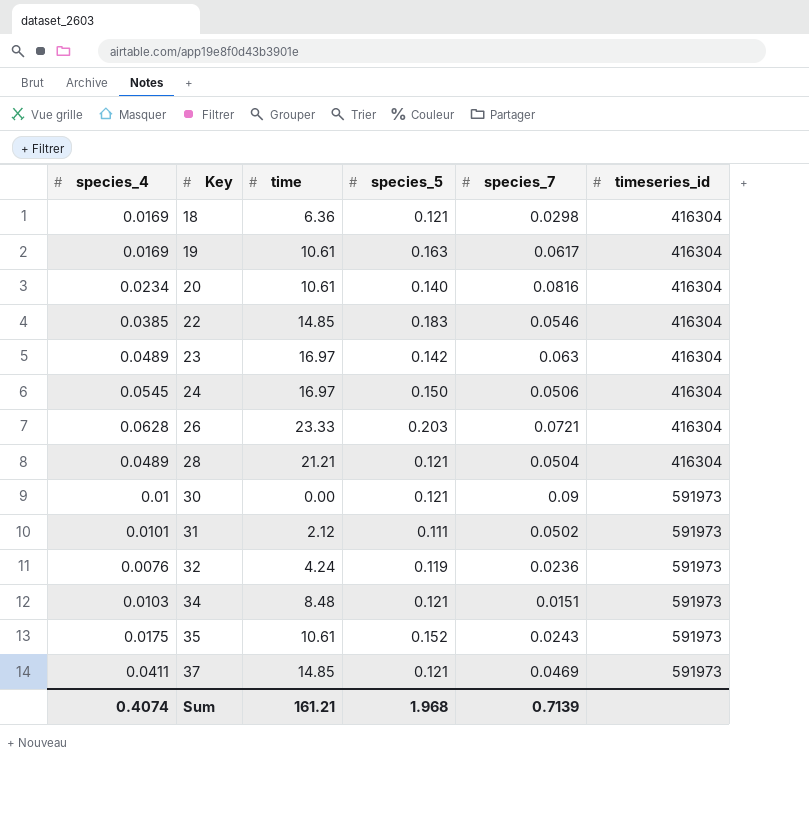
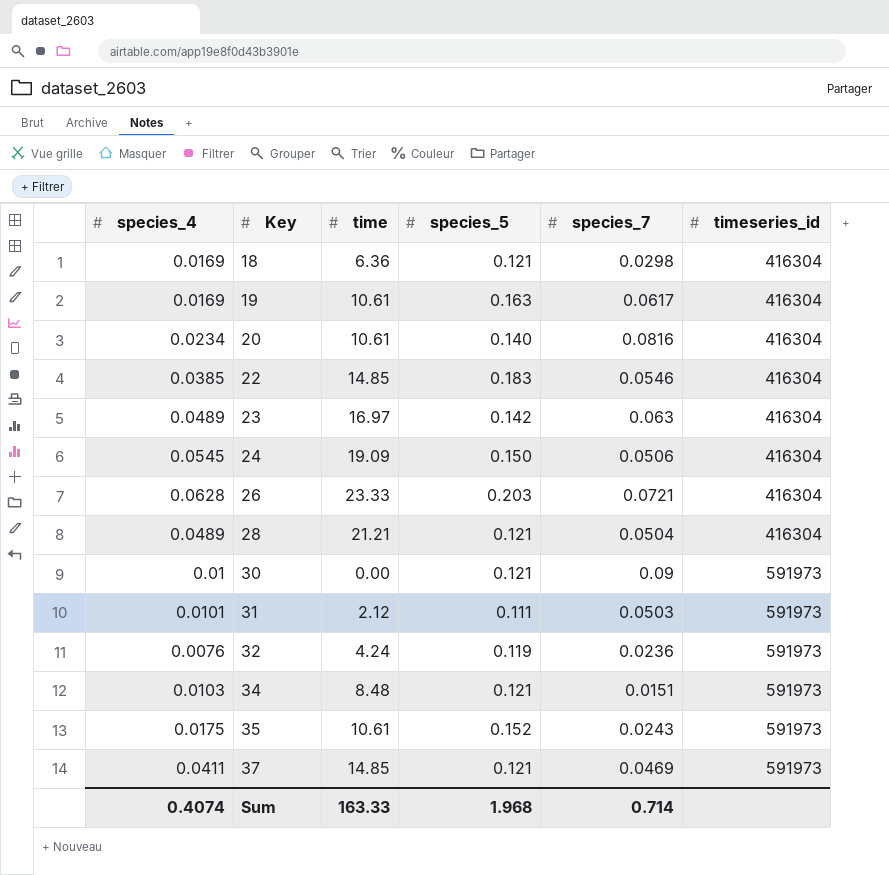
24 | time: 16.97 -> 19.09
31 | species_7: 0.0502 -> 0.0503
Sum | time: 161.21 -> 163.33
Sum | species_7: 0.7139 -> 0.714

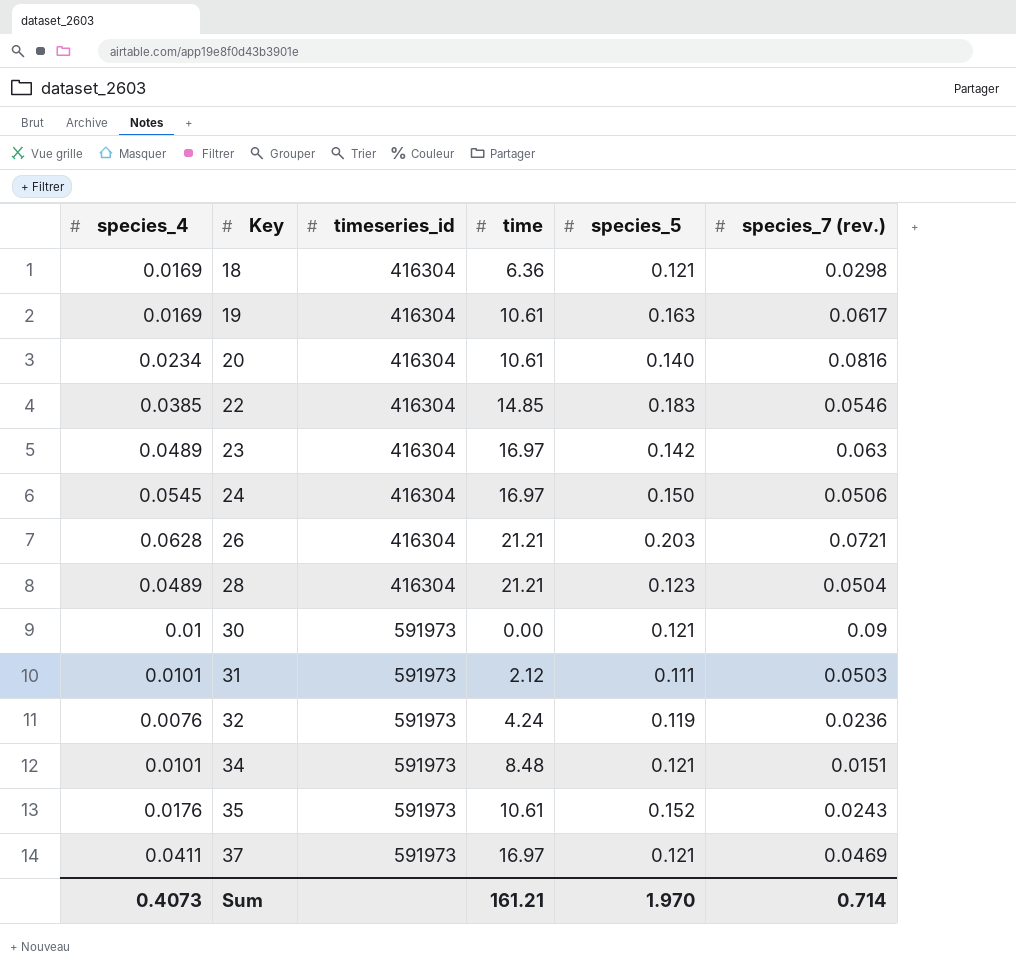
column timeseries_id | position: 6 -> 3
column name: species_7 -> species_7 (rev.)
24 | time: 19.09 -> 16.97
26 | time: 23.33 -> 21.21
28 | species_5: 0.121 -> 0.123
34 | species_4: 0.0103 -> 0.0101
35 | species_4: 0.0175 -> 0.0176
37 | time: 14.85 -> 16.97
Sum | species_4: 0.4074 -> 0.4073
Sum | time: 163.33 -> 161.21
Sum | species_5: 1.968 -> 1.970

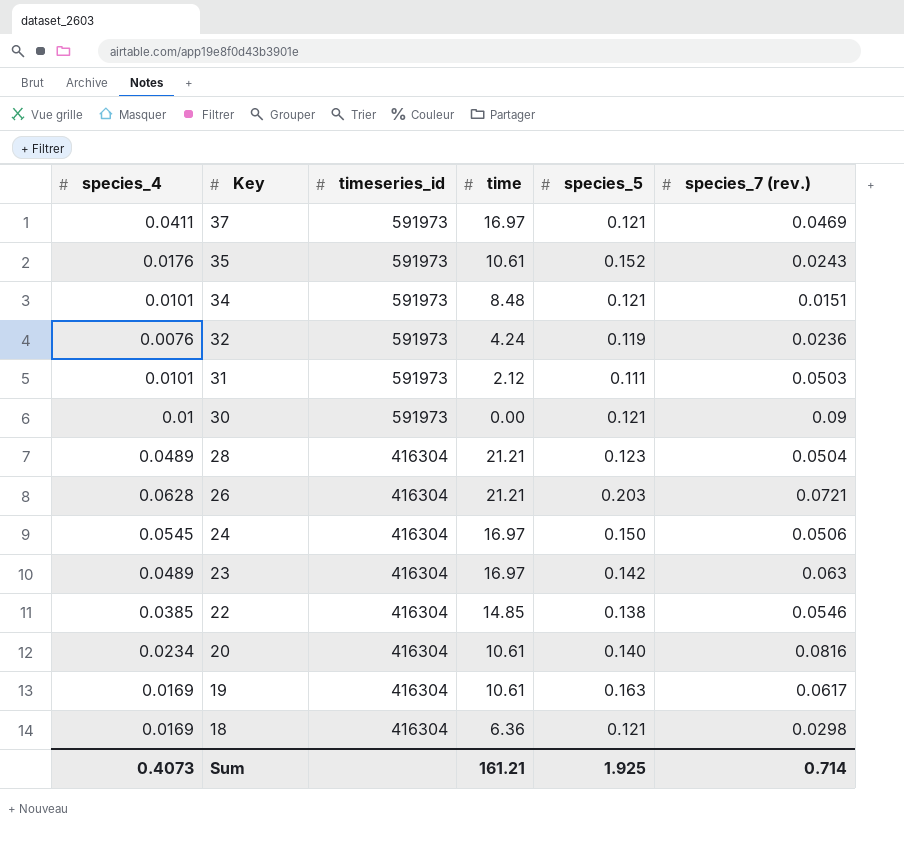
row order: Key ascending -> Key descending
22 | species_5: 0.183 -> 0.138
Sum | species_5: 1.970 -> 1.925

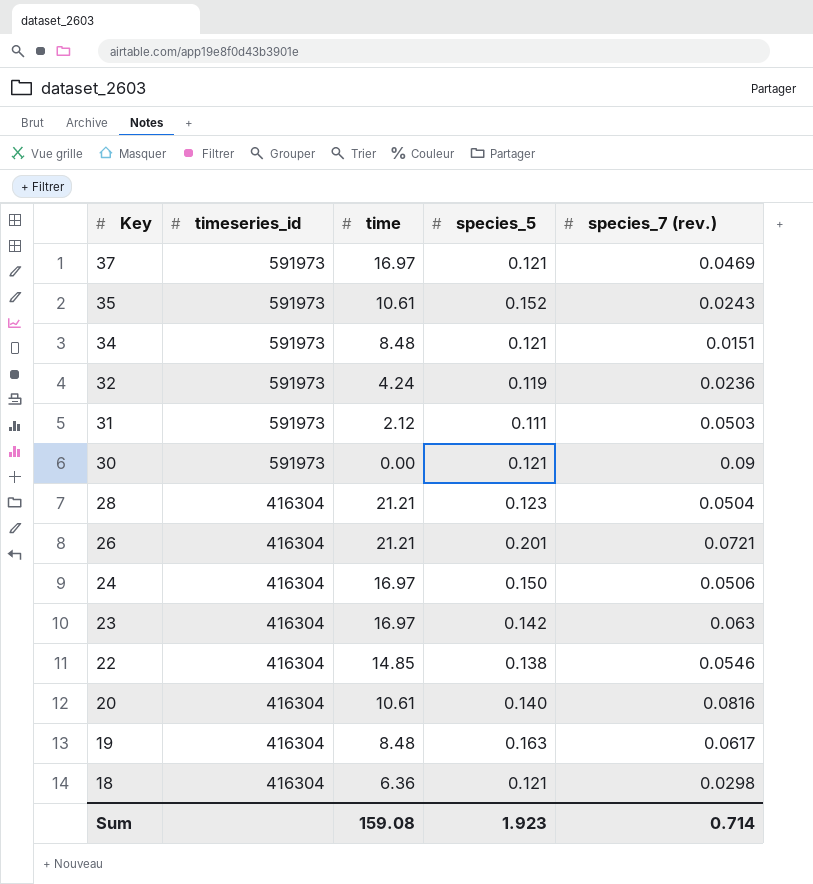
column species_4 | position: 1 -> none
26 | species_5: 0.203 -> 0.201
19 | time: 10.61 -> 8.48
Sum | time: 161.21 -> 159.08
Sum | species_5: 1.925 -> 1.923

